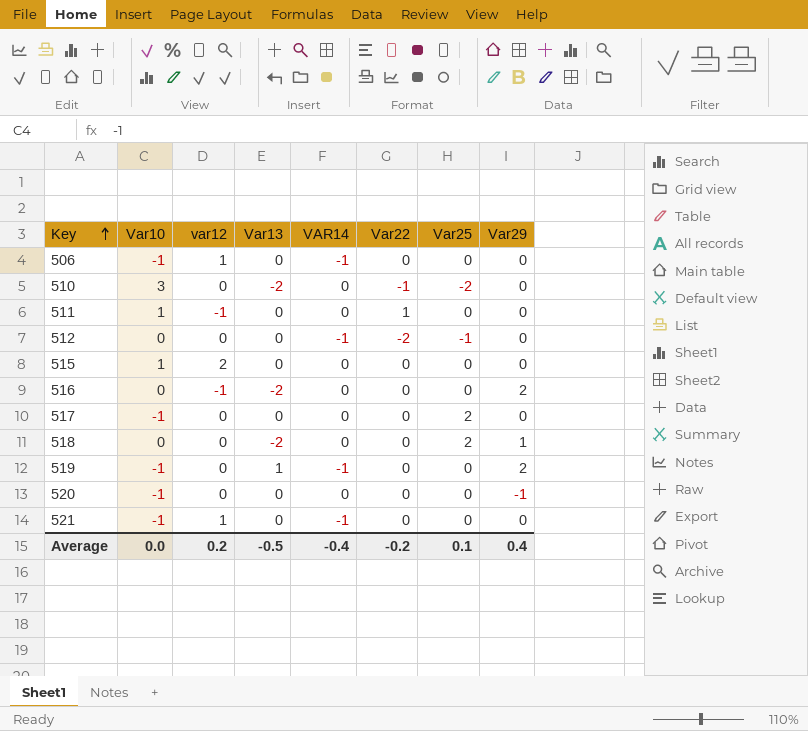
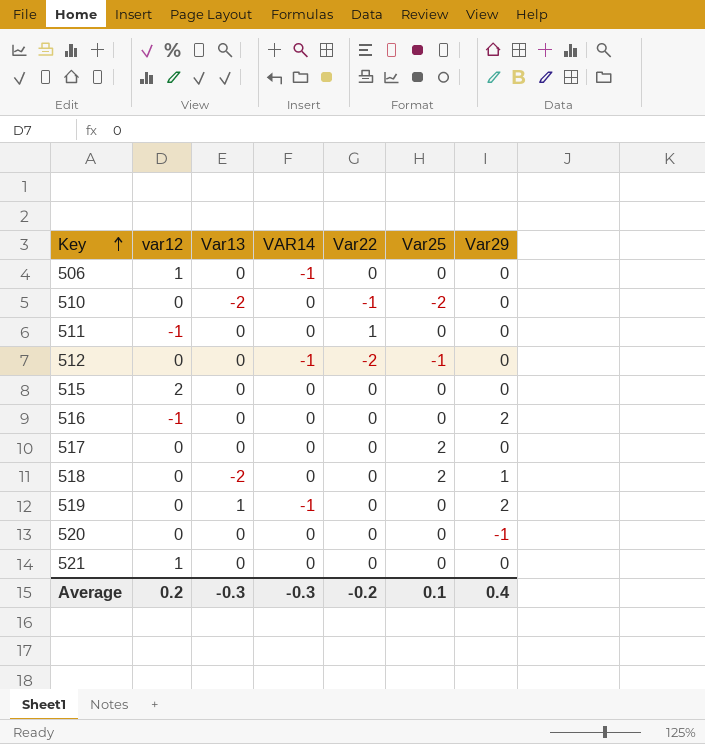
column Var10 | position: 2 -> none
516 | Var13: -2 -> 0
521 | VAR14: -1 -> 0
Average | Var13: -0.5 -> -0.3
Average | VAR14: -0.4 -> -0.3

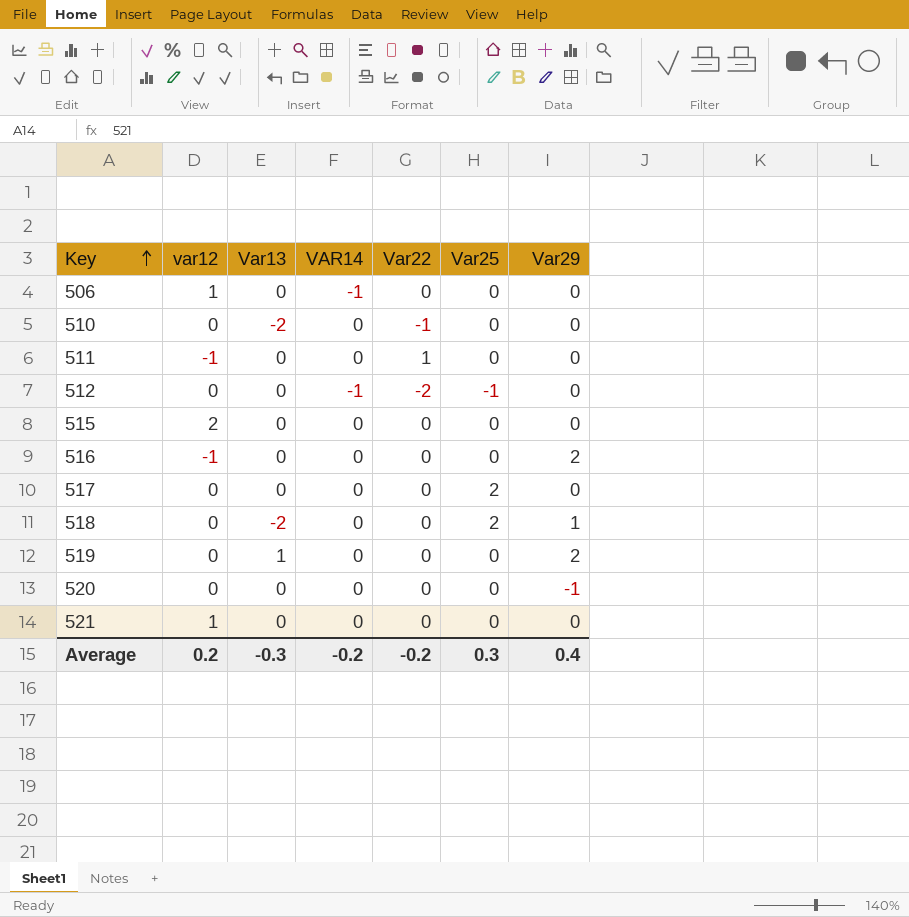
510 | Var25: -2 -> 0
519 | VAR14: -1 -> 0
Average | VAR14: -0.3 -> -0.2
Average | Var25: 0.1 -> 0.3

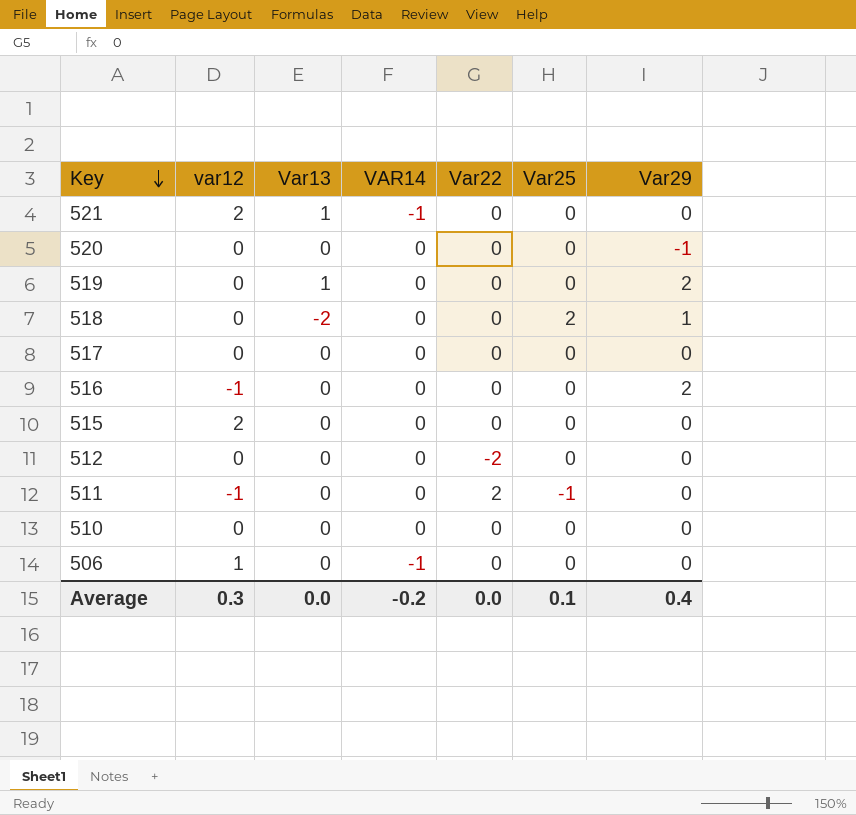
row order: Key ascending -> Key descending
521 | var12: 1 -> 2
521 | Var13: 0 -> 1
521 | VAR14: 0 -> -1
517 | Var25: 2 -> 0
512 | VAR14: -1 -> 0
512 | Var25: -1 -> 0
511 | Var22: 1 -> 2
511 | Var25: 0 -> -1
510 | Var13: -2 -> 0
510 | Var22: -1 -> 0
Average | var12: 0.2 -> 0.3
Average | Var13: -0.3 -> 0.0
Average | Var22: -0.2 -> 0.0
Average | Var25: 0.3 -> 0.1

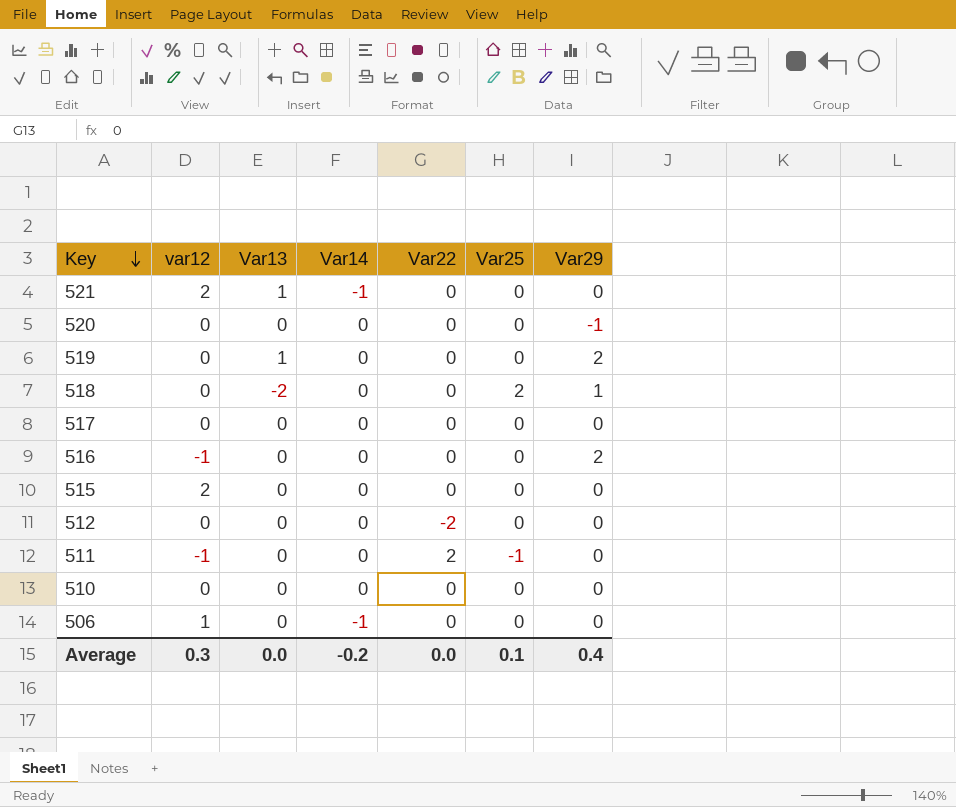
column name: VAR14 -> Var14

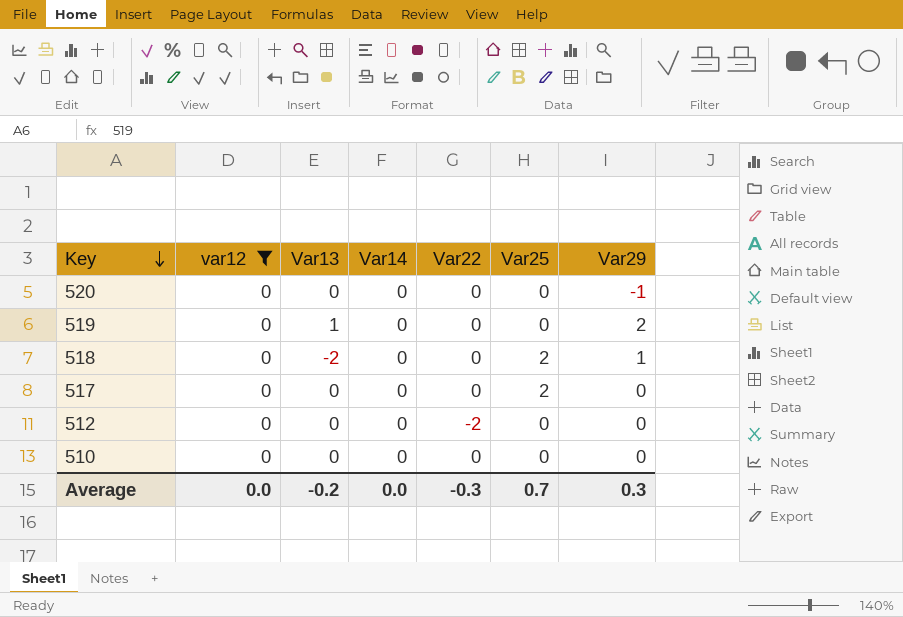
filter: none -> var12 = 0
517 | Var25: 0 -> 2
Average | var12: 0.3 -> 0.0
Average | Var13: 0.0 -> -0.2
Average | Var14: -0.2 -> 0.0
Average | Var22: 0.0 -> -0.3
Average | Var25: 0.1 -> 0.7
Average | Var29: 0.4 -> 0.3

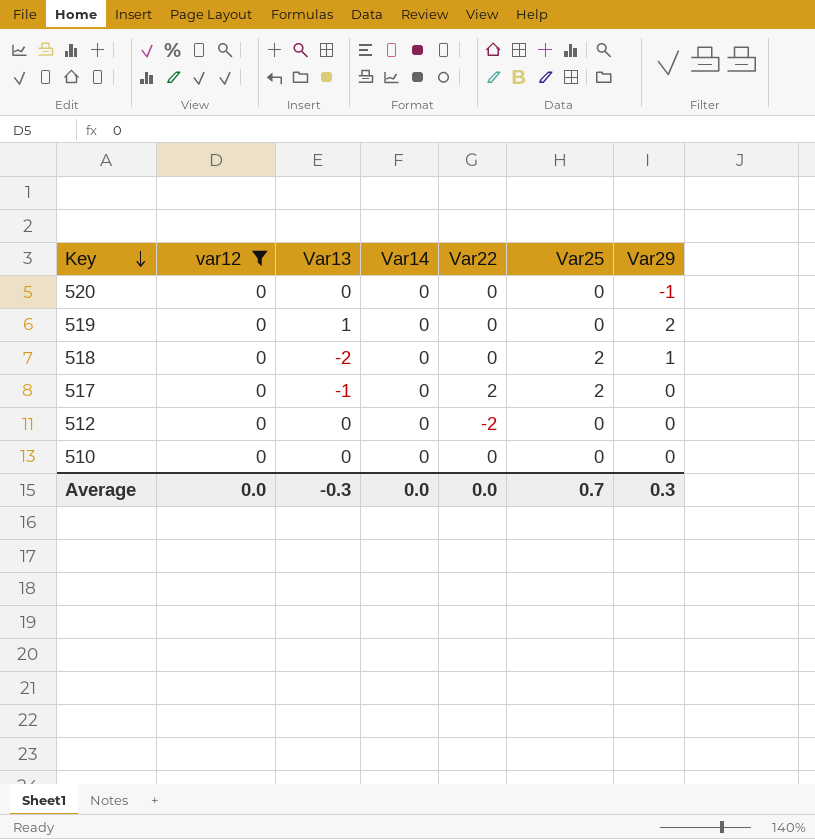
517 | Var13: 0 -> -1
517 | Var22: 0 -> 2
Average | Var13: -0.2 -> -0.3
Average | Var22: -0.3 -> 0.0

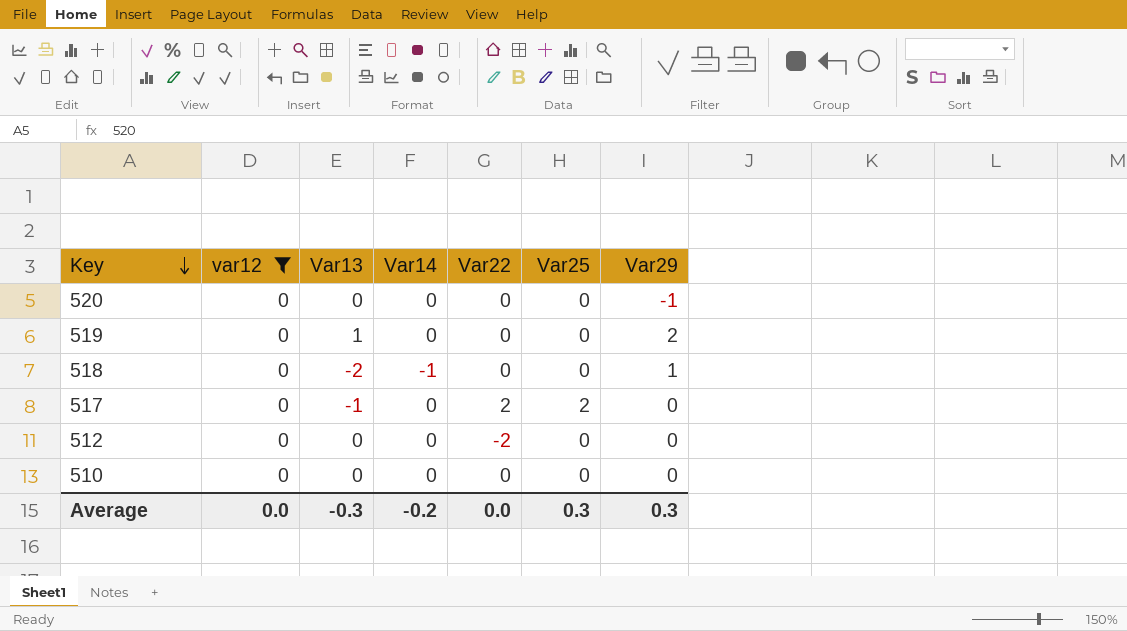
518 | Var14: 0 -> -1
518 | Var25: 2 -> 0
Average | Var14: 0.0 -> -0.2
Average | Var25: 0.7 -> 0.3

